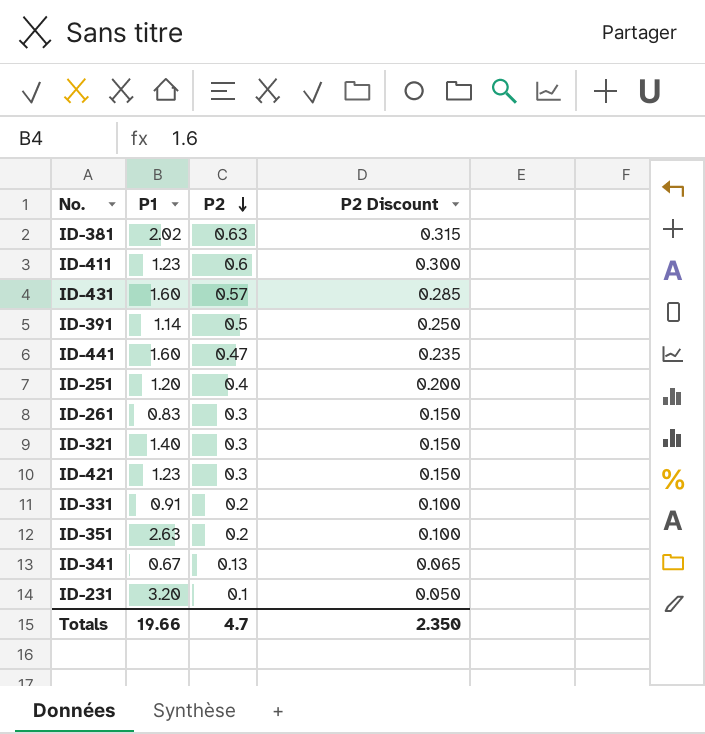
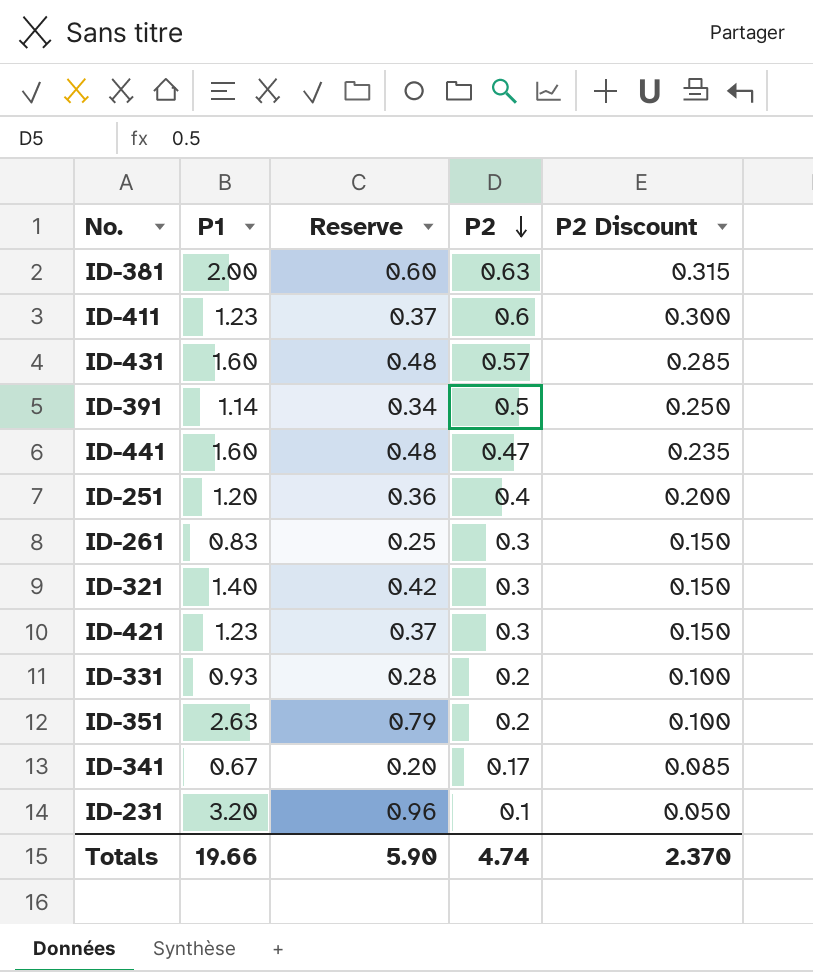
column Reserve | formula: none -> [P1] * 0.3
ID-381 | P1: 2.02 -> 2.00
ID-331 | P1: 0.91 -> 0.93
ID-341 | P2: 0.13 -> 0.17
ID-341 | P2 Discount: 0.065 -> 0.085
Totals | P2: 4.7 -> 4.74
Totals | P2 Discount: 2.350 -> 2.370

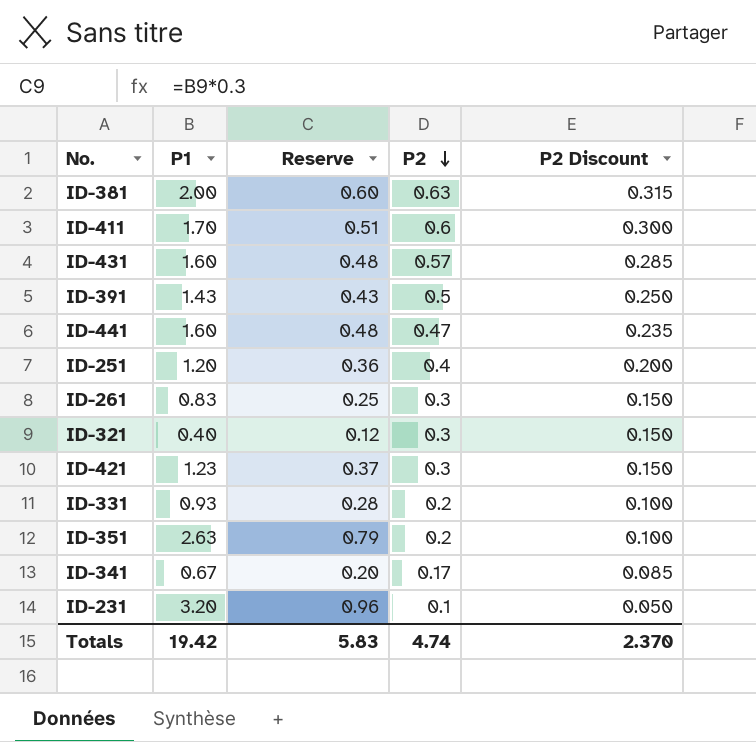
ID-411 | P1: 1.23 -> 1.70
ID-411 | Reserve: 0.37 -> 0.51
ID-391 | P1: 1.14 -> 1.43
ID-391 | Reserve: 0.34 -> 0.43
ID-321 | P1: 1.40 -> 0.40
ID-321 | Reserve: 0.42 -> 0.12
Totals | P1: 19.66 -> 19.42
Totals | Reserve: 5.90 -> 5.83

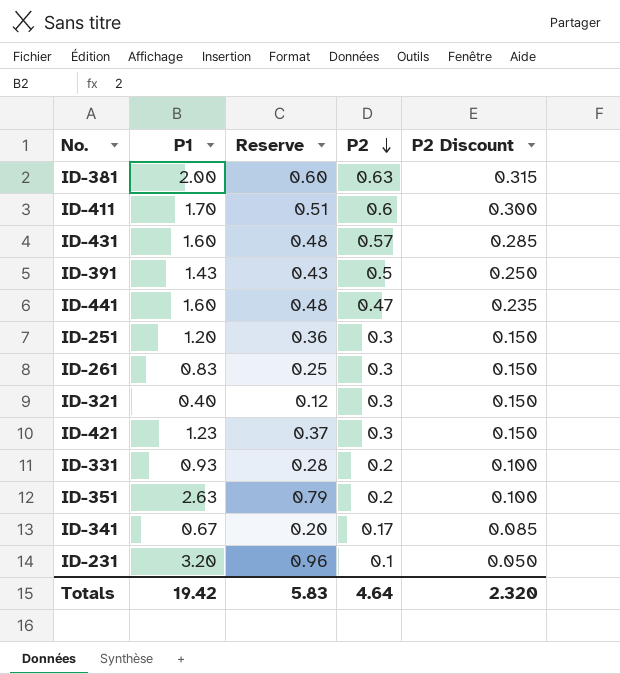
ID-251 | P2: 0.4 -> 0.3
ID-251 | P2 Discount: 0.200 -> 0.150
Totals | P2: 4.74 -> 4.64
Totals | P2 Discount: 2.370 -> 2.320

